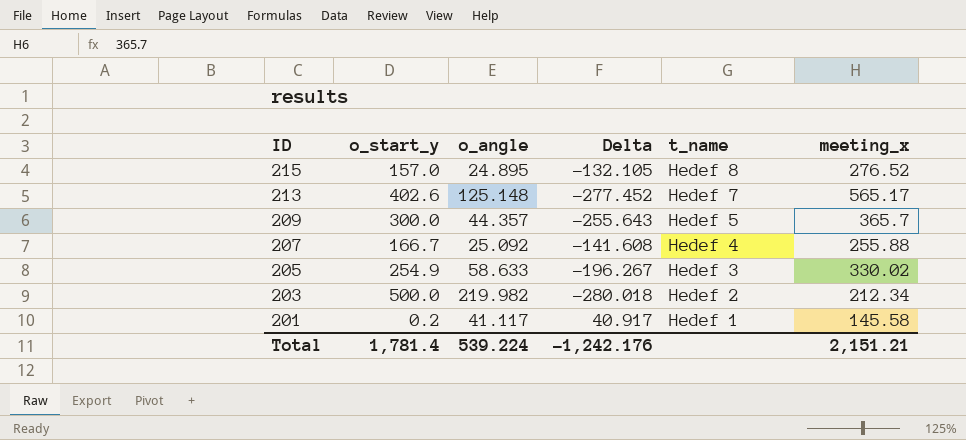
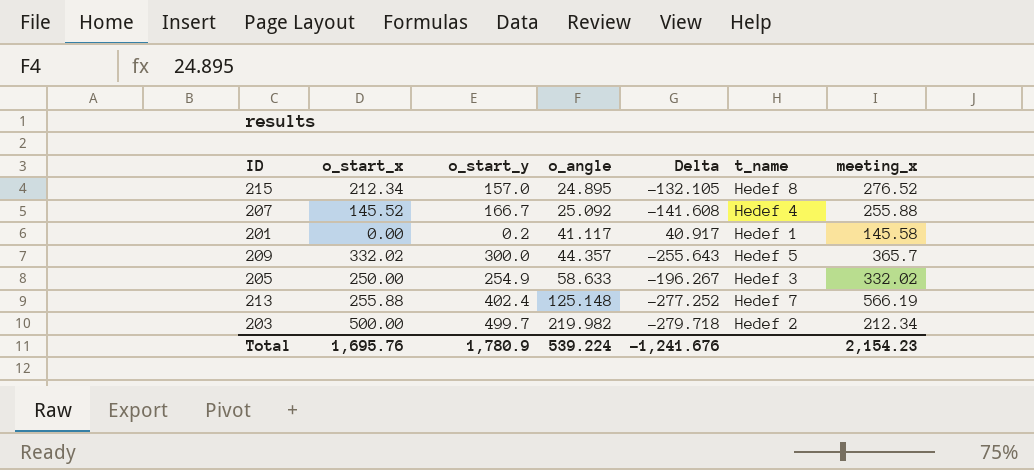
row order: ID descending -> o_angle ascending
column o_start_x | position: none -> 2
205 | meeting_x: 330.02 -> 332.02
213 | o_start_y: 402.6 -> 402.4
213 | Delta: -277.452 -> -277.252
213 | meeting_x: 565.17 -> 566.19
203 | o_start_y: 500.0 -> 499.7
203 | Delta: -280.018 -> -279.718
Total | o_start_y: 1,781.4 -> 1,780.9
Total | Delta: -1,242.176 -> -1,241.676
Total | meeting_x: 2,151.21 -> 2,154.23

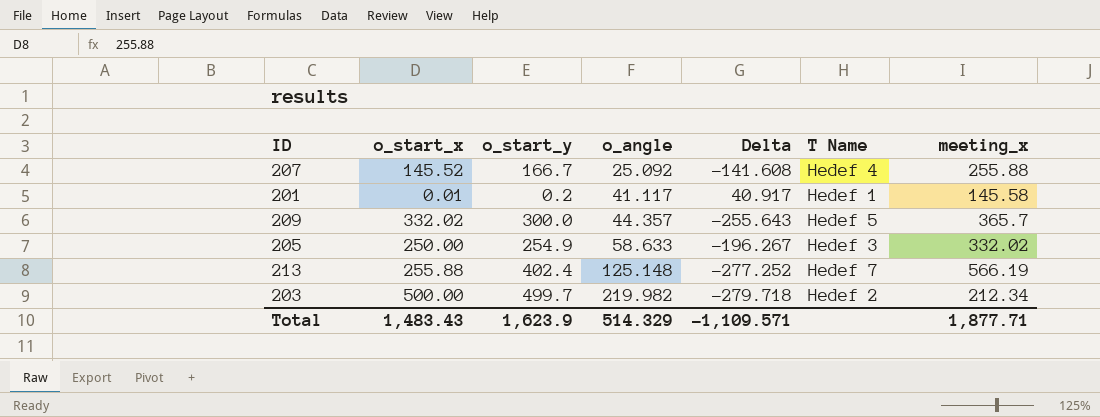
column name: t_name -> T Name
row 215: 212.34 | 157.0 | 24.895 | -132.105 | Hedef 8 | 276.52 -> none
201 | o_start_x: 0.00 -> 0.01
Total | o_start_x: 1,695.76 -> 1,483.43
Total | o_start_y: 1,780.9 -> 1,623.9
Total | o_angle: 539.224 -> 514.329
Total | Delta: -1,241.676 -> -1,109.571
Total | meeting_x: 2,154.23 -> 1,877.71

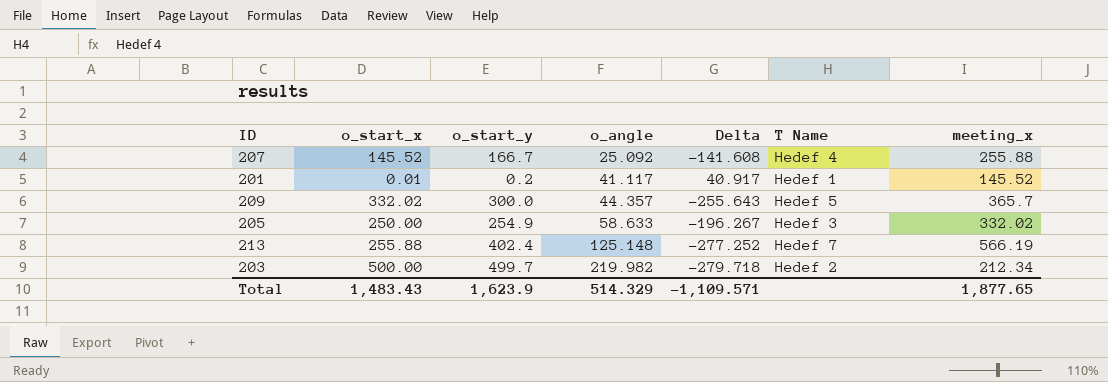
201 | meeting_x: 145.58 -> 145.52
Total | meeting_x: 1,877.71 -> 1,877.65

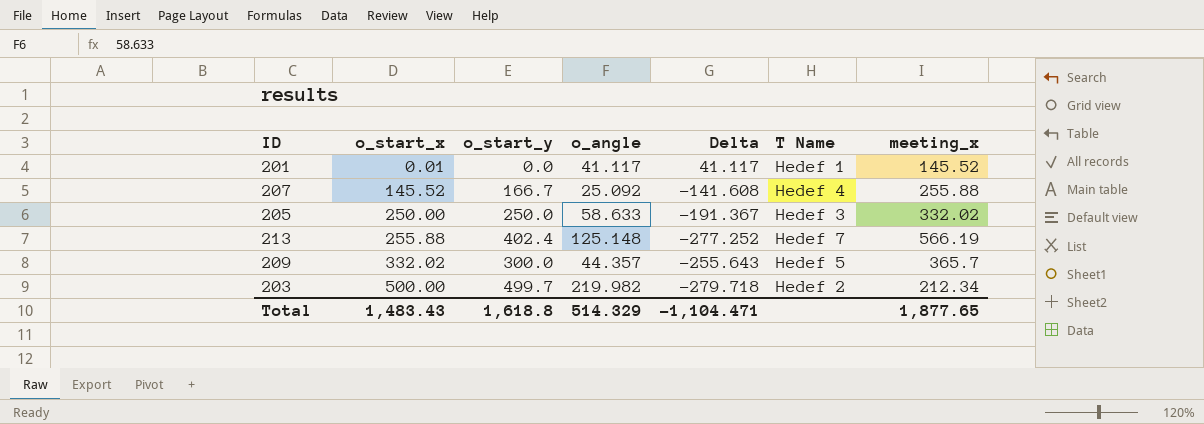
row order: o_angle ascending -> o_start_x ascending
201 | o_start_y: 0.2 -> 0.0
201 | Delta: 40.917 -> 41.117
205 | o_start_y: 254.9 -> 250.0
205 | Delta: -196.267 -> -191.367
Total | o_start_y: 1,623.9 -> 1,618.8
Total | Delta: -1,109.571 -> -1,104.471

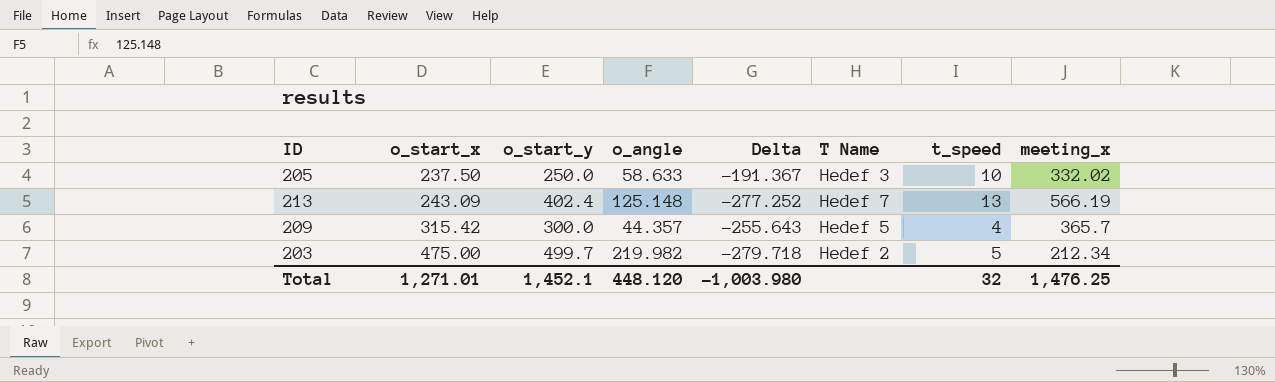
column t_speed | position: none -> 7
row 201: 0.01 | 0.0 | 41.117 | 41.117 | Hedef 1 | 145.52 -> none
row 207: 145.52 | 166.7 | 25.092 | -141.608 | Hedef 4 | 255.88 -> none
205 | o_start_x: 250.00 -> 237.50
213 | o_start_x: 255.88 -> 243.09
209 | o_start_x: 332.02 -> 315.42
203 | o_start_x: 500.00 -> 475.00
Total | o_start_x: 1,483.43 -> 1,271.01
Total | o_start_y: 1,618.8 -> 1,452.1
Total | o_angle: 514.329 -> 448.120
Total | Delta: -1,104.471 -> -1,003.980
Total | meeting_x: 1,877.65 -> 1,476.25

